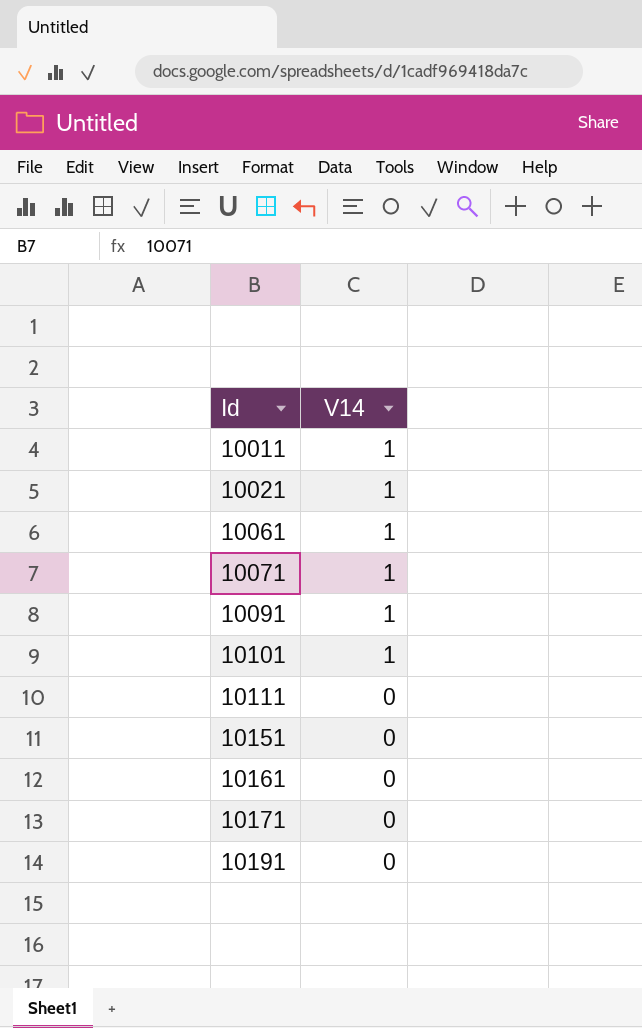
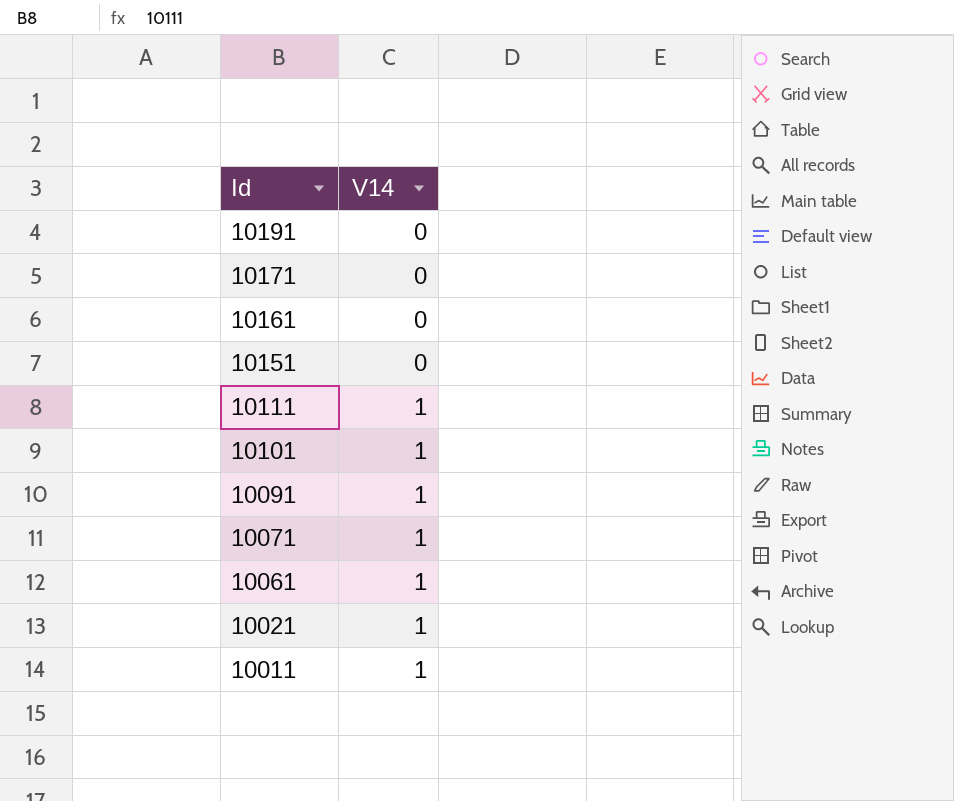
row order: Id ascending -> Id descending
10111 | V14: 0 -> 1

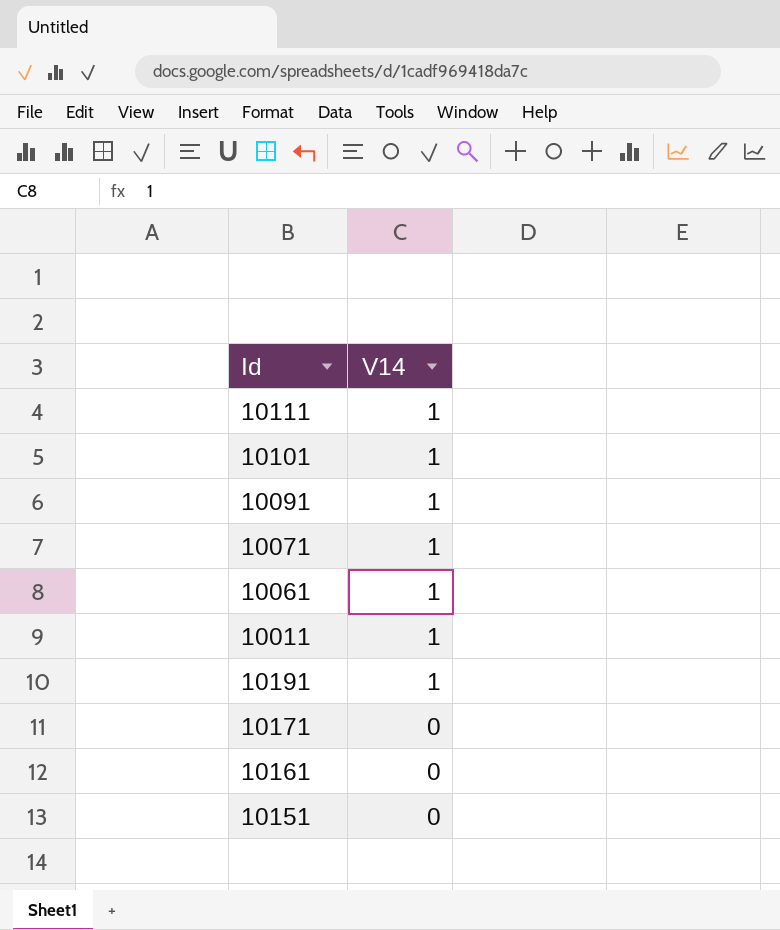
row order: Id descending -> V14 descending
row 10021: 1 -> none
10191 | V14: 0 -> 1

